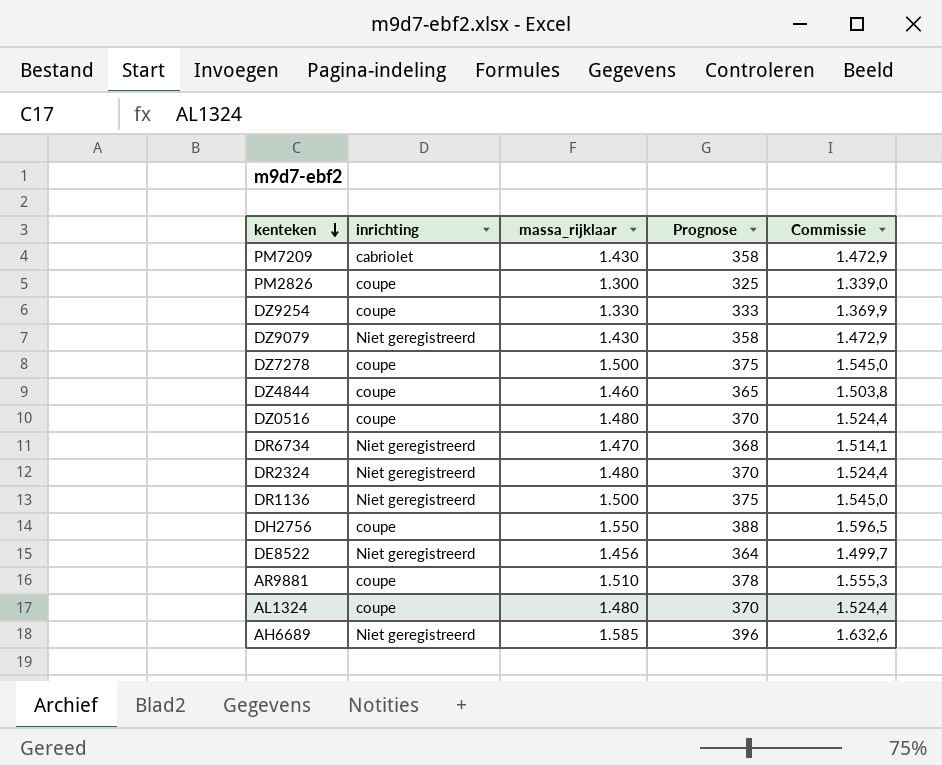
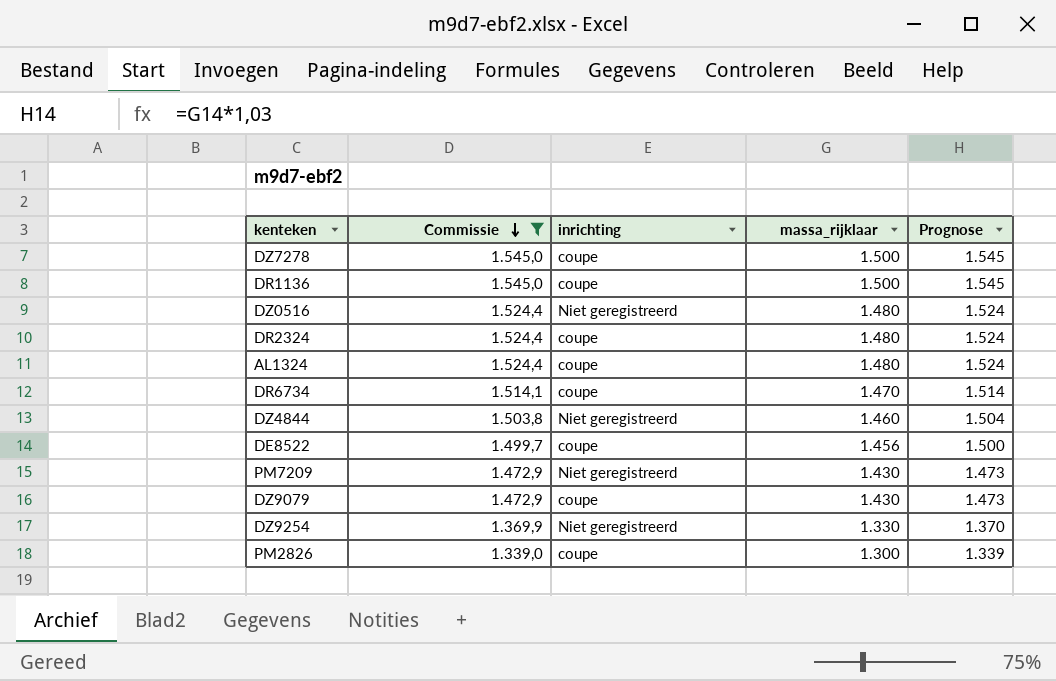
filter: none -> Commissie <= 1.545,0
row order: kenteken descending -> Commissie descending
column Commissie | position: 5 -> 2
column Prognose | formula: [massa_rijklaar] * 0,25 -> [massa_rijklaar] * 1,03
DR1136 | inrichting: Niet geregistreerd -> coupe
DZ0516 | inrichting: coupe -> Niet geregistreerd
DR2324 | inrichting: Niet geregistreerd -> coupe
DR6734 | inrichting: Niet geregistreerd -> coupe
DZ4844 | inrichting: coupe -> Niet geregistreerd
DE8522 | inrichting: Niet geregistreerd -> coupe
PM7209 | inrichting: cabriolet -> Niet geregistreerd
DZ9079 | inrichting: Niet geregistreerd -> coupe
DZ9254 | inrichting: coupe -> Niet geregistreerd

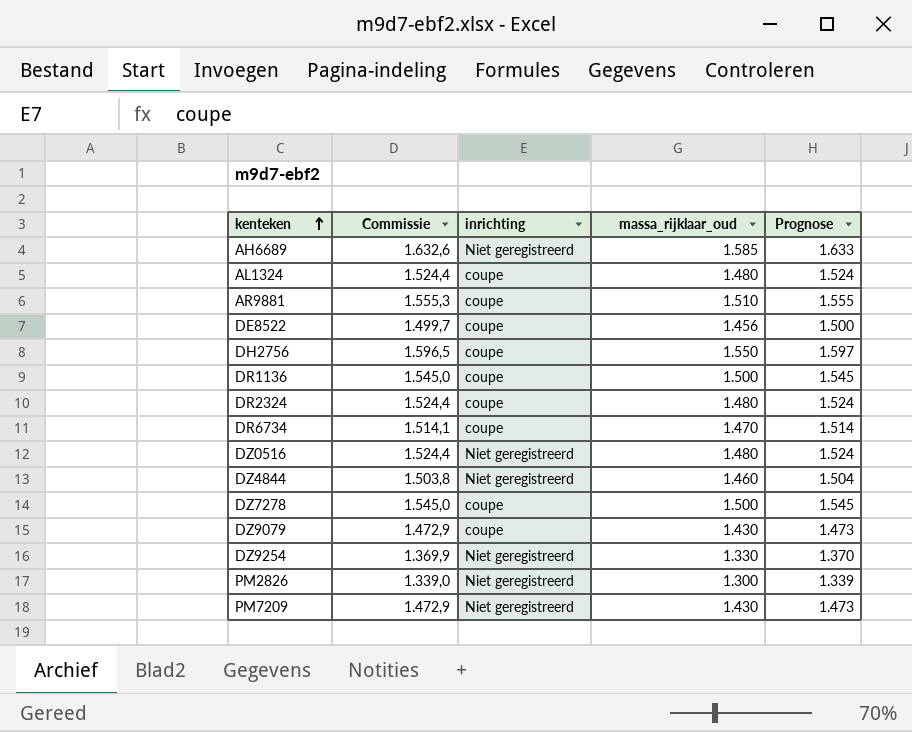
filter: Commissie <= 1.545,0 -> none
row order: Commissie descending -> kenteken ascending
column name: massa_rijklaar -> massa_rijklaar_oud
PM2826 | inrichting: coupe -> Niet geregistreerd

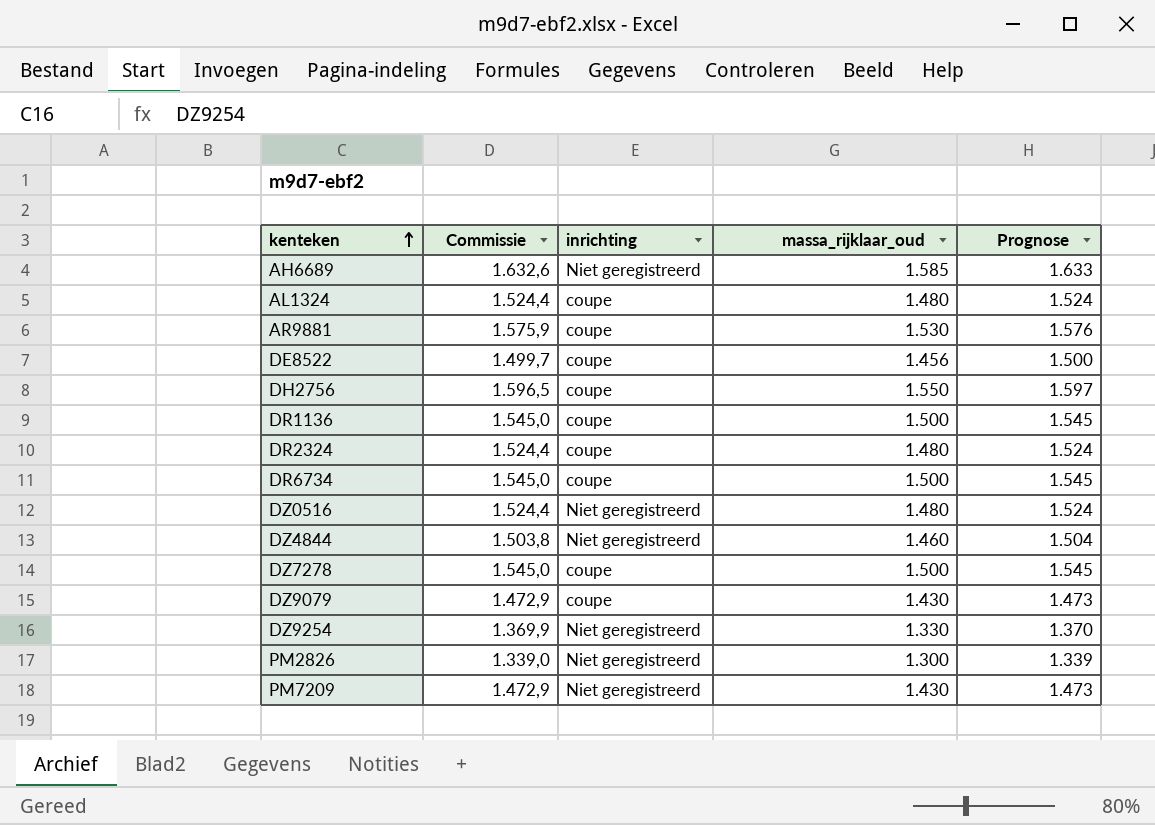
AR9881 | Commissie: 1.555,3 -> 1.575,9
AR9881 | massa_rijklaar_oud: 1.510 -> 1.530
AR9881 | Prognose: 1.555 -> 1.576
DR6734 | Commissie: 1.514,1 -> 1.545,0
DR6734 | massa_rijklaar_oud: 1.470 -> 1.500
DR6734 | Prognose: 1.514 -> 1.545

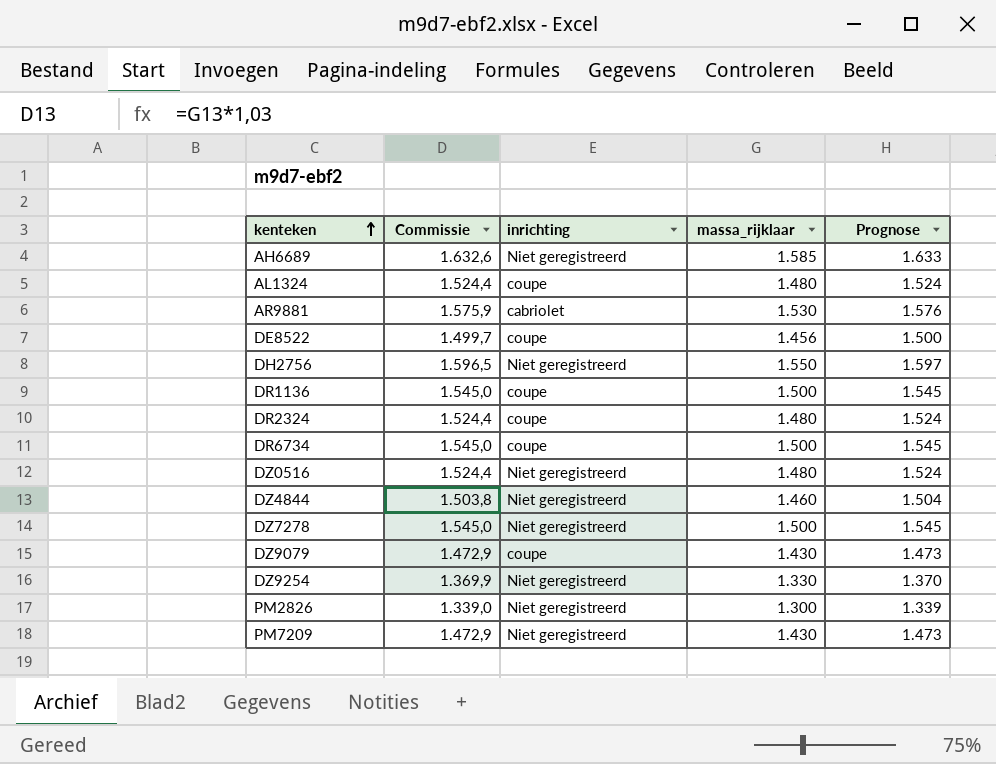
column name: massa_rijklaar_oud -> massa_rijklaar
AR9881 | inrichting: coupe -> cabriolet
DH2756 | inrichting: coupe -> Niet geregistreerd
DZ7278 | inrichting: coupe -> Niet geregistreerd

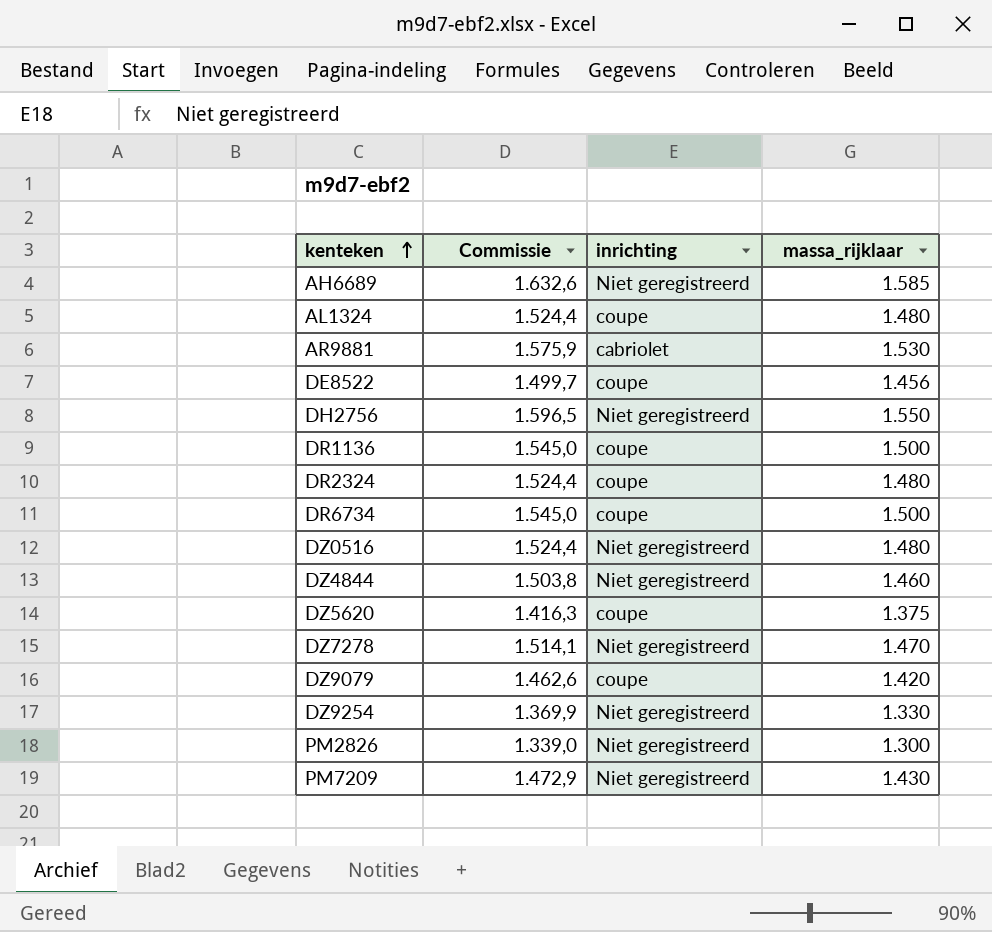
column Prognose | formula: [massa_rijklaar] * 1,03 -> none
row DZ5620: none -> 1.416,3 | coupe | 1.375
DZ7278 | Commissie: 1.545,0 -> 1.514,1
DZ7278 | massa_rijklaar: 1.500 -> 1.470
DZ9079 | Commissie: 1.472,9 -> 1.462,6
DZ9079 | massa_rijklaar: 1.430 -> 1.420

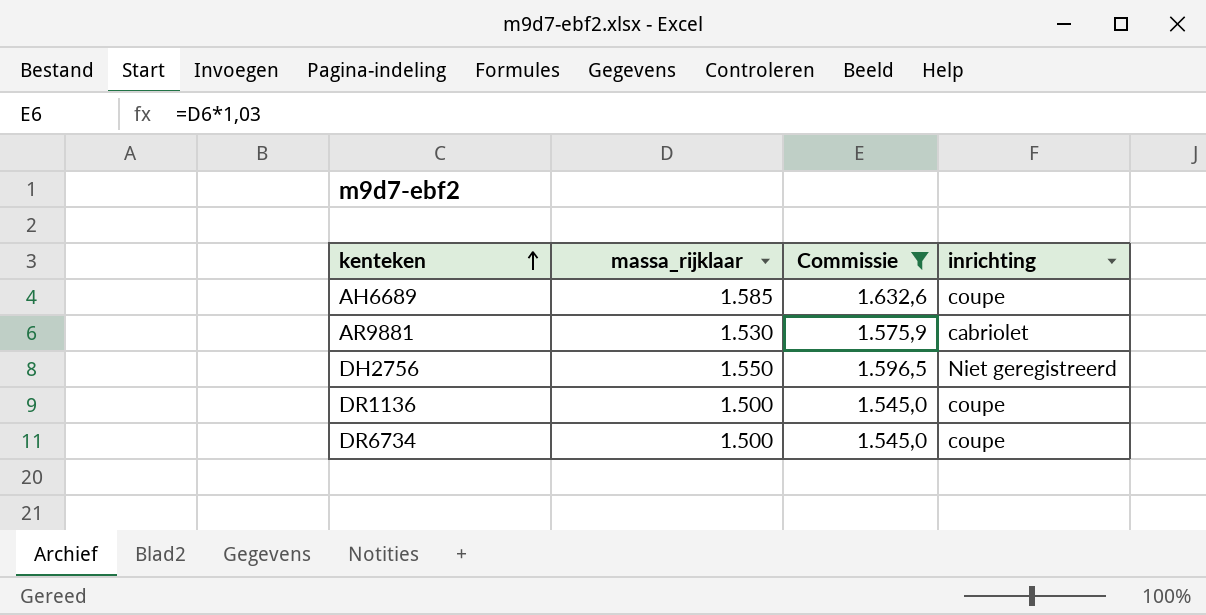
filter: none -> Commissie >= 1.545,0
column massa_rijklaar | position: 4 -> 2
AH6689 | inrichting: Niet geregistreerd -> coupe

